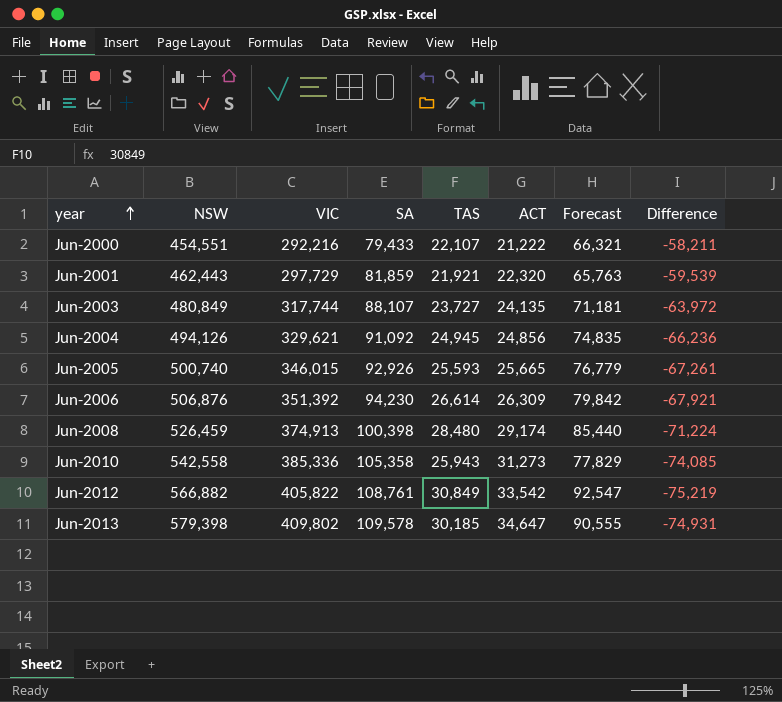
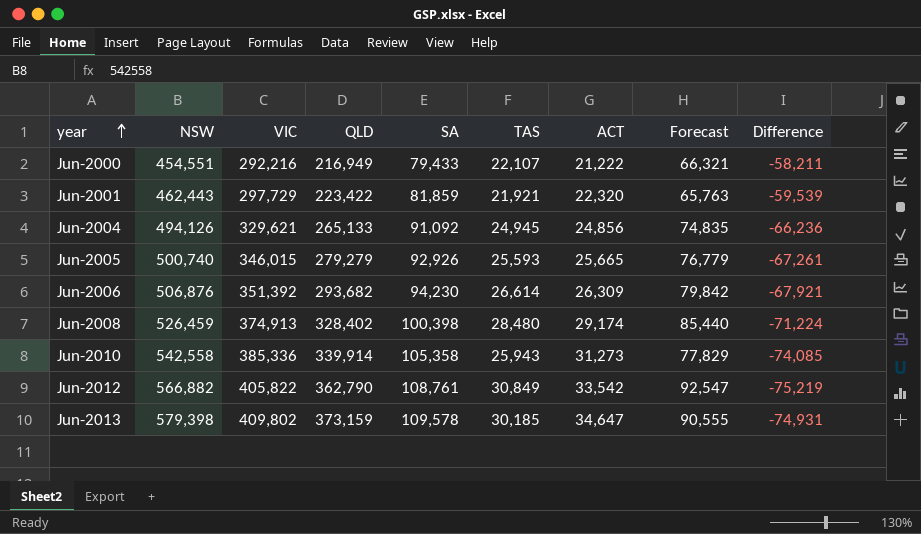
column QLD | position: none -> 4
row Jun-2003: 480,849 | 317,744 | 88,107 | 23,727 | 24,135 | 71,181 | -63,972 -> none

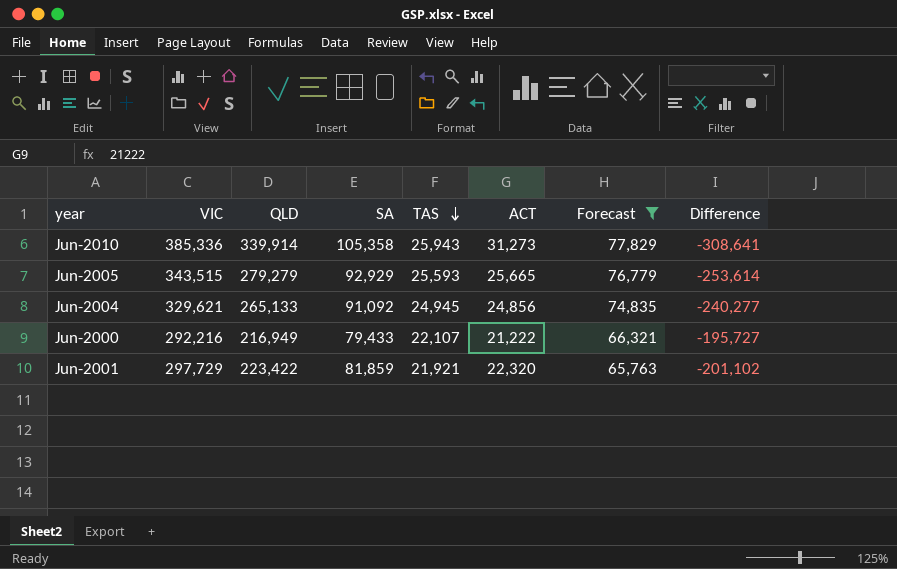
filter: none -> Forecast <= 77,829
row order: year ascending -> TAS descending
column NSW | position: 2 -> none
column Difference | formula: [ACT] - [SA] -> [ACT] - [QLD]
Jun-2005 | VIC: 346,015 -> 343,515
Jun-2005 | SA: 92,926 -> 92,929

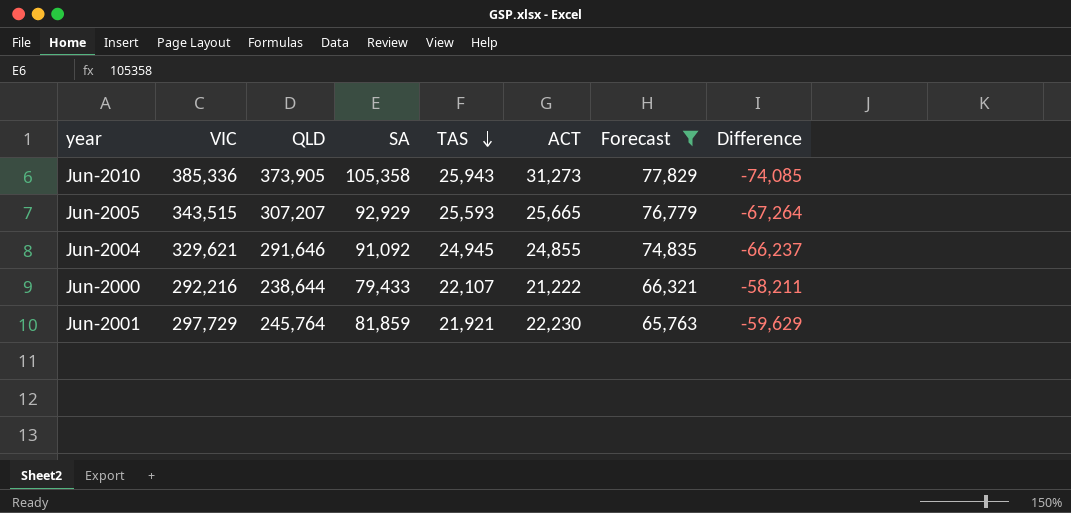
column Difference | formula: [ACT] - [QLD] -> [ACT] - [SA]
Jun-2010 | QLD: 339,914 -> 373,905
Jun-2005 | QLD: 279,279 -> 307,207
Jun-2004 | QLD: 265,133 -> 291,646
Jun-2004 | ACT: 24,856 -> 24,855
Jun-2000 | QLD: 216,949 -> 238,644
Jun-2001 | QLD: 223,422 -> 245,764
Jun-2001 | ACT: 22,320 -> 22,230

